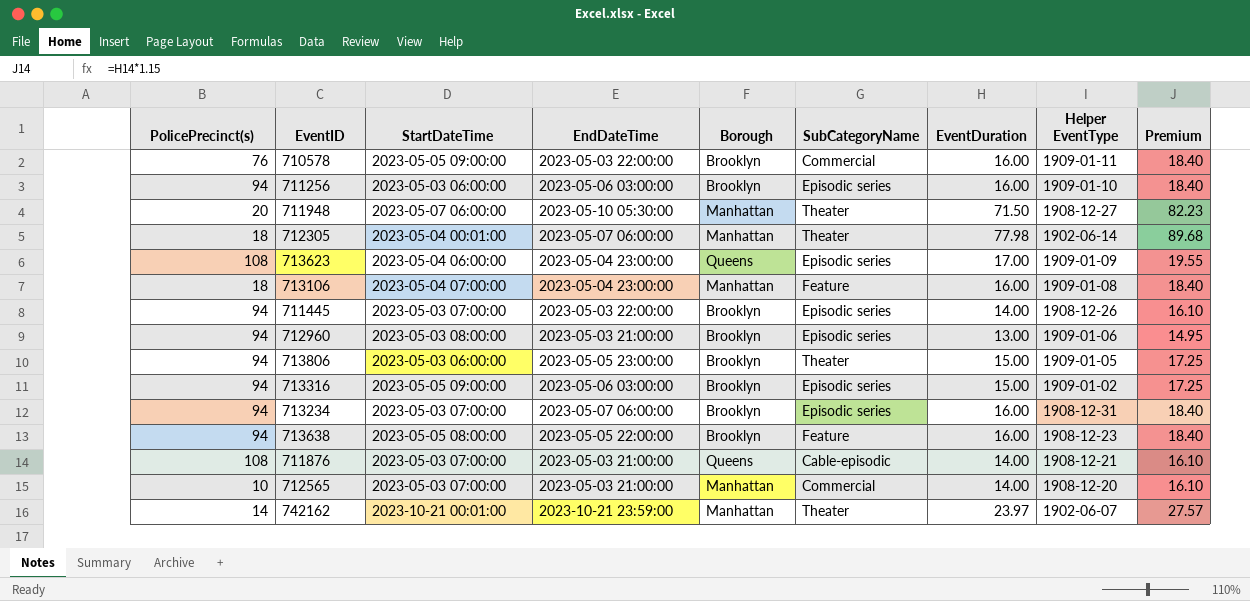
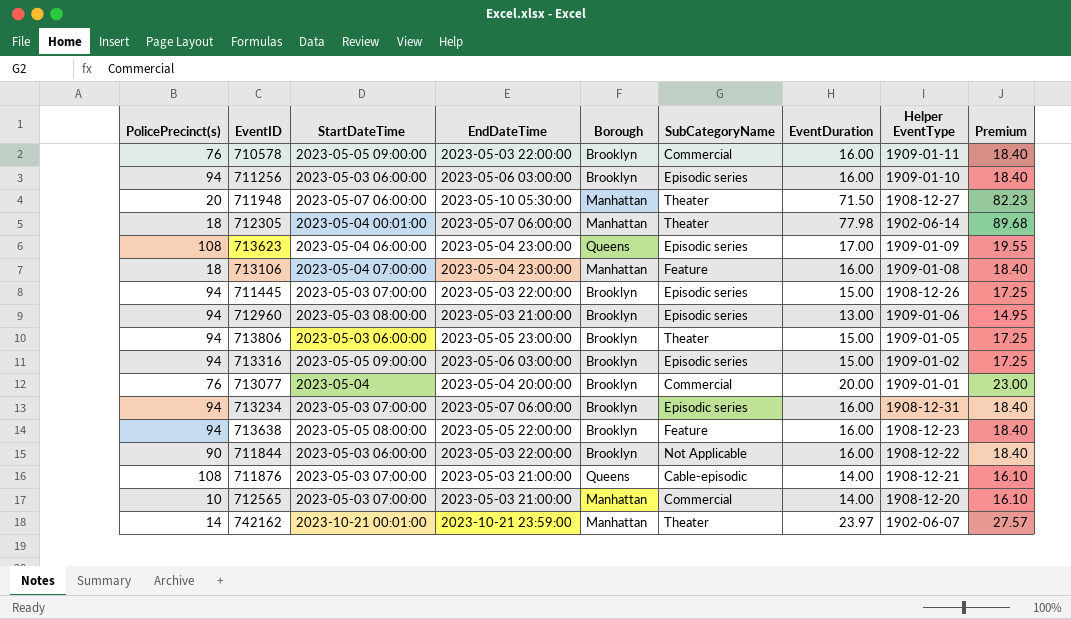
711445 | EventDuration: 14.00 -> 15.00
711445 | Premium: 16.10 -> 17.25
row 713077: none -> 76 | 2023-05-04 | 2023-05-04 20:00:00 | Brooklyn | Commercial | 20.00 | 1909-01-01 | 23.00
row 711844: none -> 90 | 2023-05-03 06:00:00 | 2023-05-03 22:00:00 | Brooklyn | Not Applicable | 16.00 | 1908-12-22 | 18.40

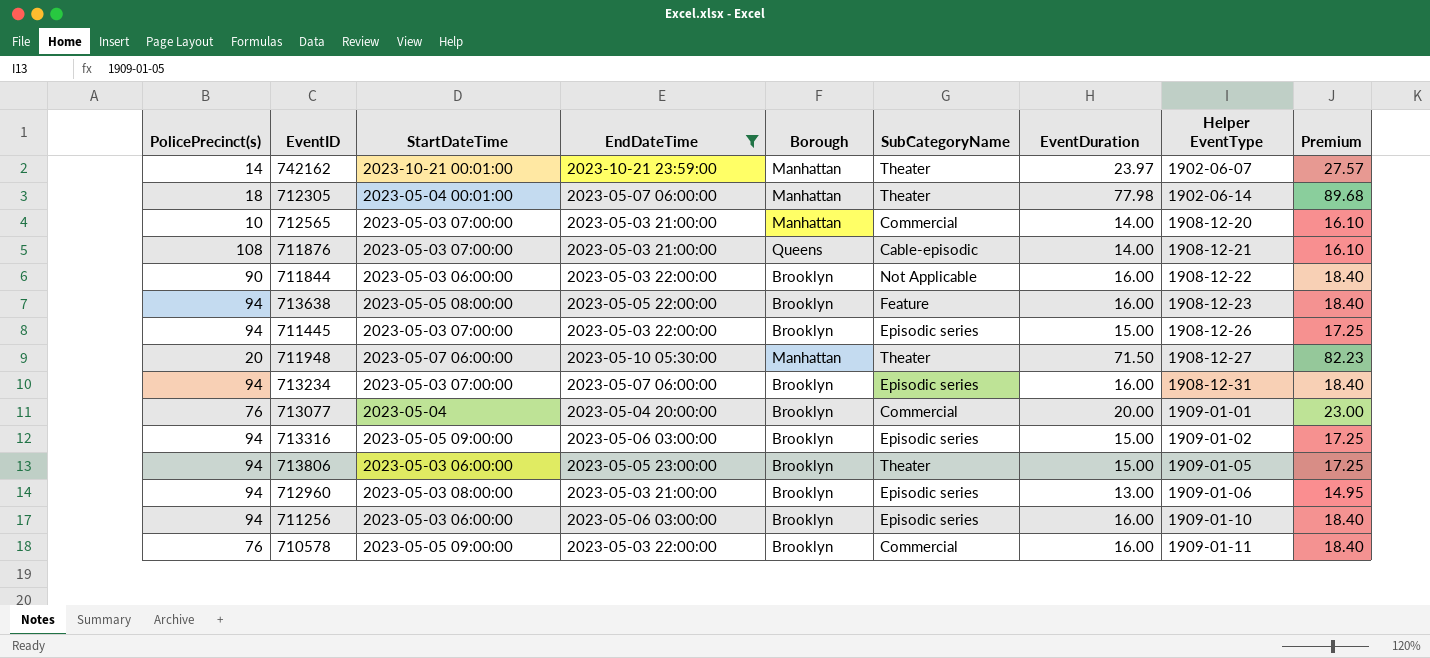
filter: none -> EndDateTime != 2023-05-04 23:00:00
row order: none -> Helper EventType ascending

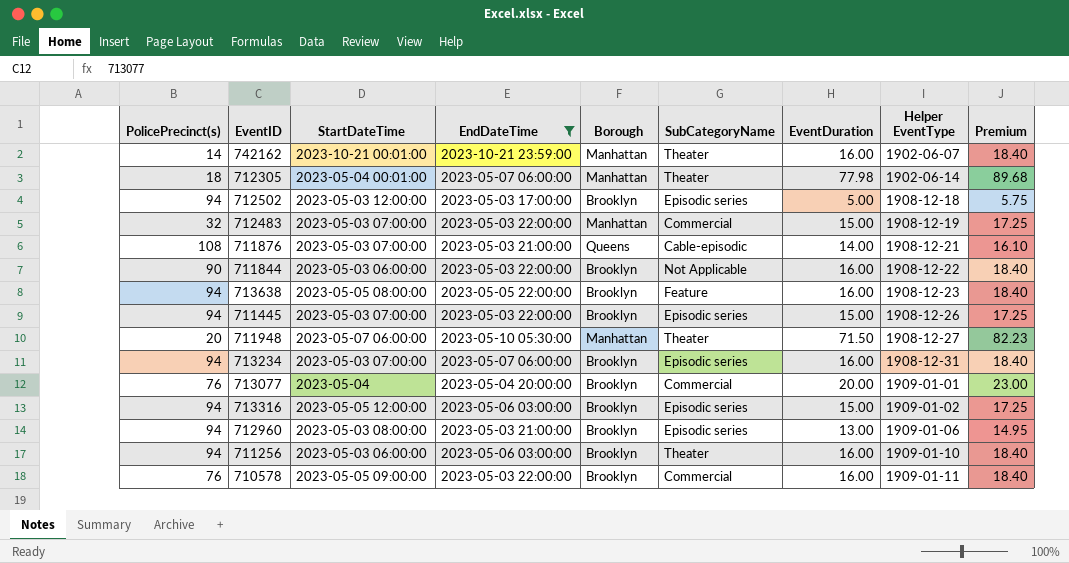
row 712565: 10 | 2023-05-03 07:00:00 | 2023-05-03 21:00:00 | Manhattan | Commercial | 14.00 | 1908-12-20 | 16.10 -> none
row 713806: 94 | 2023-05-03 06:00:00 | 2023-05-05 23:00:00 | Brooklyn | Theater | 15.00 | 1909-01-05 | 17.25 -> none
742162 | EventDuration: 23.97 -> 16.00
742162 | Premium: 27.57 -> 18.40
row 712502: none -> 94 | 2023-05-03 12:00:00 | 2023-05-03 17:00:00 | Brooklyn | Episodic series | 5.00 | 1908-12-18 | 5.75
row 712483: none -> 32 | 2023-05-03 07:00:00 | 2023-05-03 22:00:00 | Manhattan | Commercial | 15.00 | 1908-12-19 | 17.25
713316 | StartDateTime: 2023-05-05 09:00:00 -> 2023-05-05 12:00:00
711256 | SubCategoryName: Episodic series -> Theater

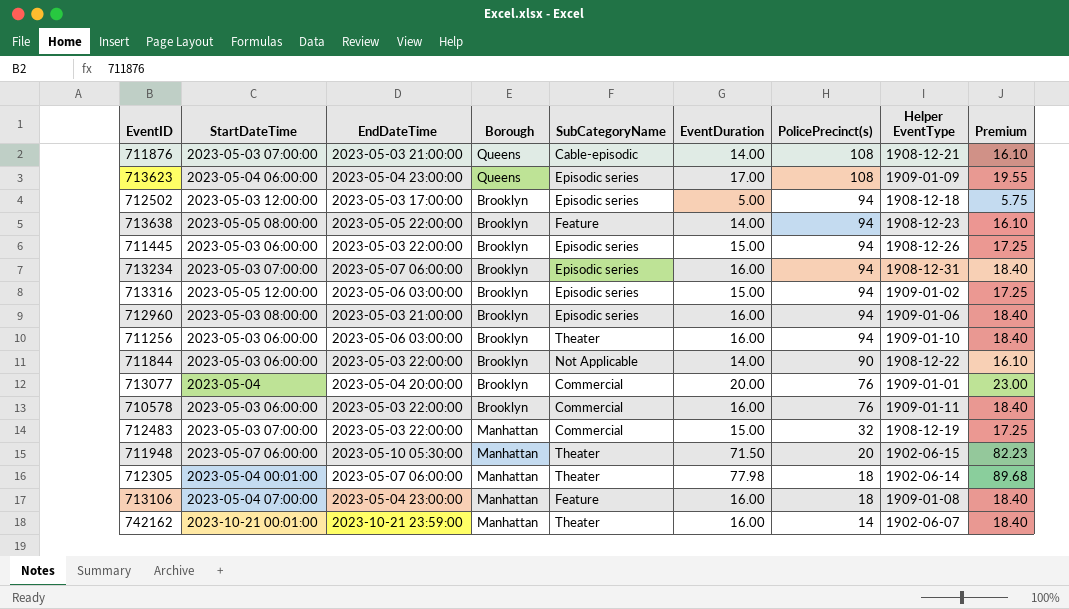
filter: EndDateTime != 2023-05-04 23:00:00 -> none
row order: Helper EventType ascending -> PolicePrecinct(s) descending
column PolicePrecinct(s) | position: 1 -> 7
713638 | EventDuration: 16.00 -> 14.00
713638 | Premium: 18.40 -> 16.10
711445 | StartDateTime: 2023-05-03 07:00:00 -> 2023-05-03 06:00:00
712960 | EventDuration: 13.00 -> 16.00
712960 | Premium: 14.95 -> 18.40
711844 | EventDuration: 16.00 -> 14.00
711844 | Premium: 18.40 -> 16.10
710578 | StartDateTime: 2023-05-05 09:00:00 -> 2023-05-03 06:00:00
711948 | Helper EventType: 1908-12-27 -> 1902-06-15

